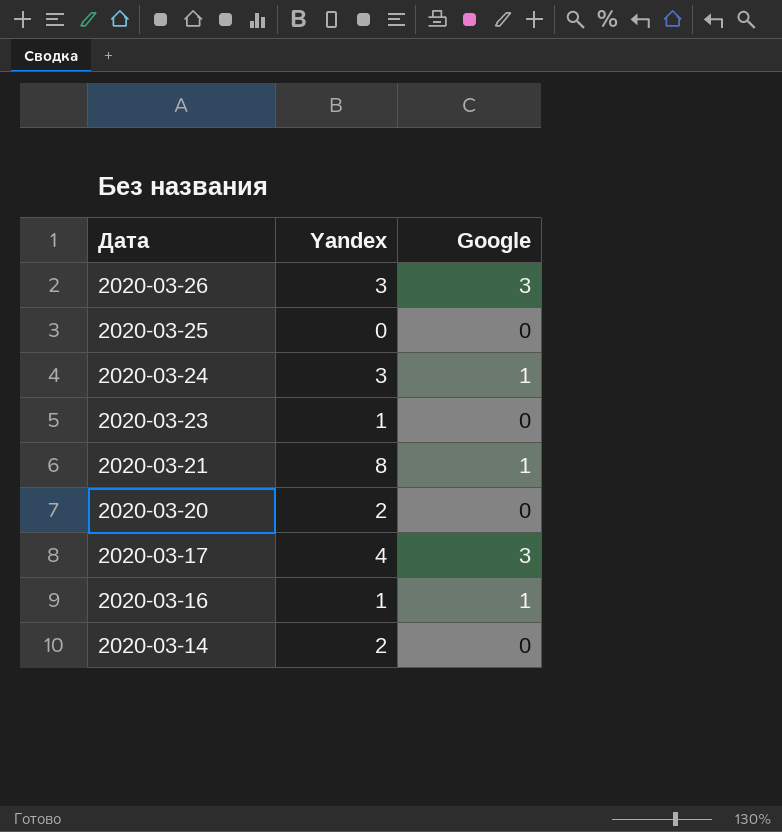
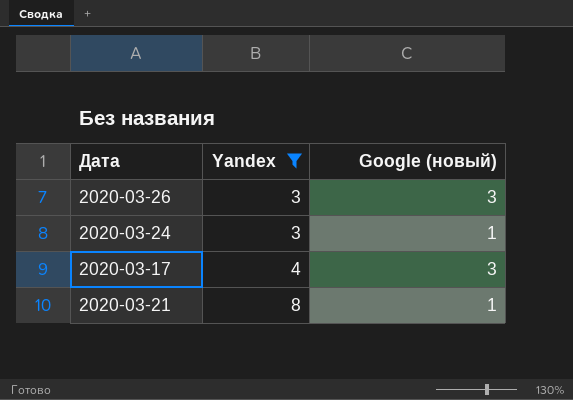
filter: none -> Yandex >= 3
row order: Дата descending -> Yandex ascending
column name: Google -> Google (новый)

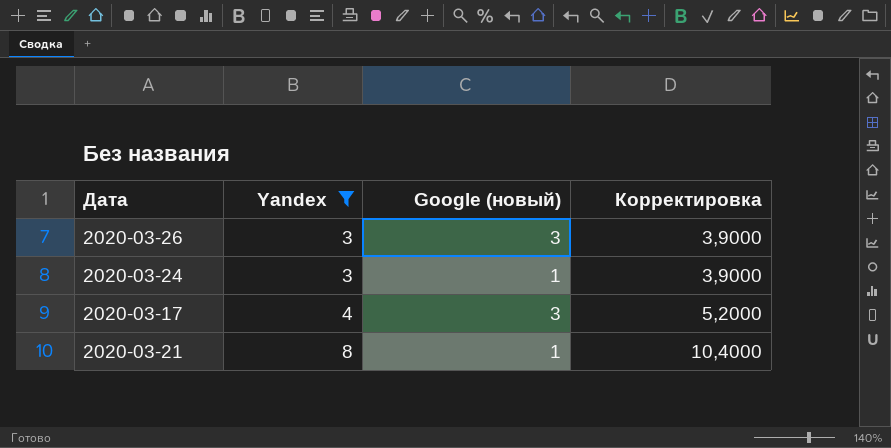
column Корректировка | formula: none -> [Yandex] * 1,3

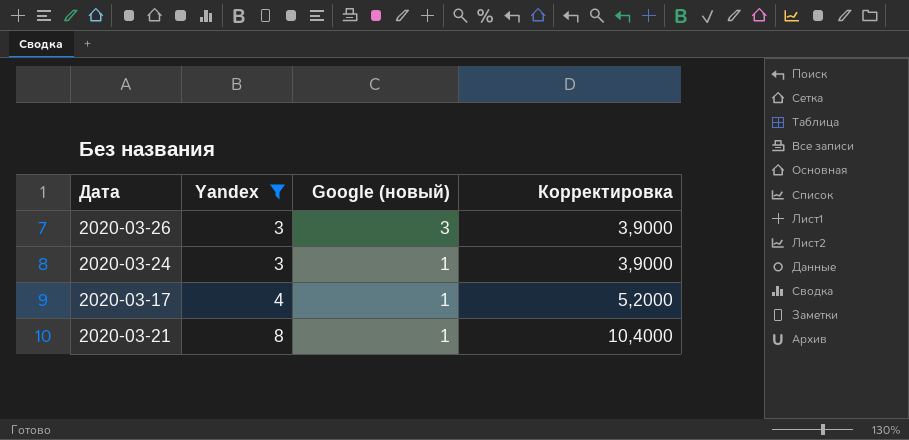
2020-03-17 | Google (новый): 3 -> 1

